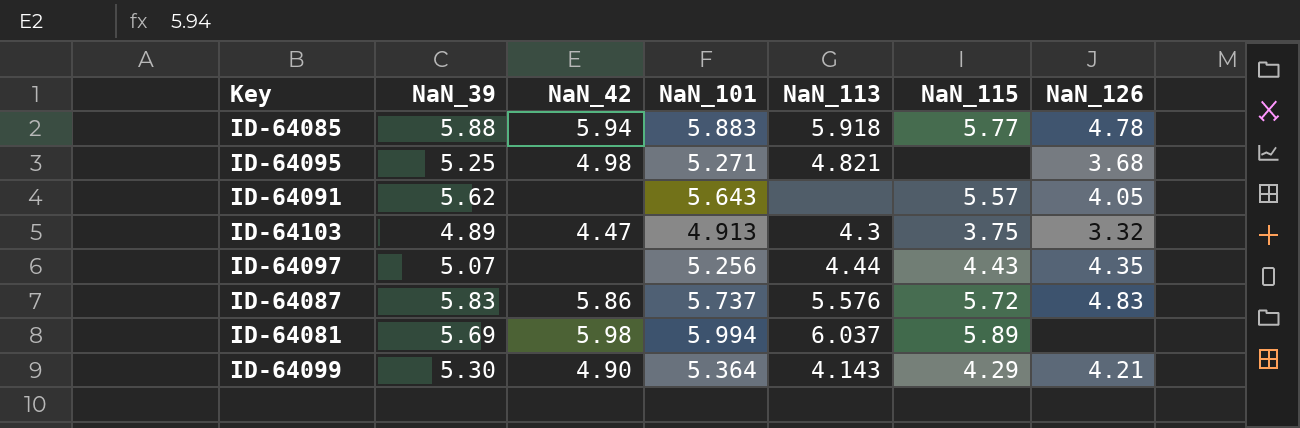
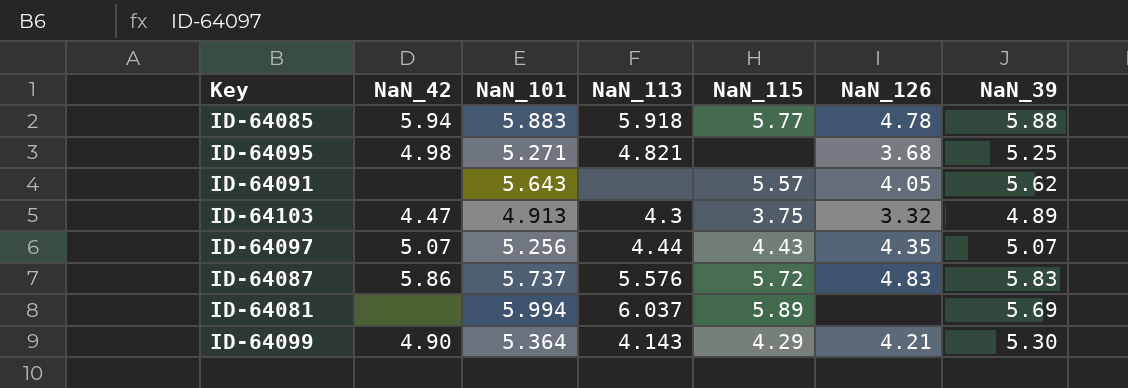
column NaN_39 | position: 2 -> 7
ID-64097 | NaN_42: none -> 5.07
ID-64081 | NaN_42: 5.98 -> none

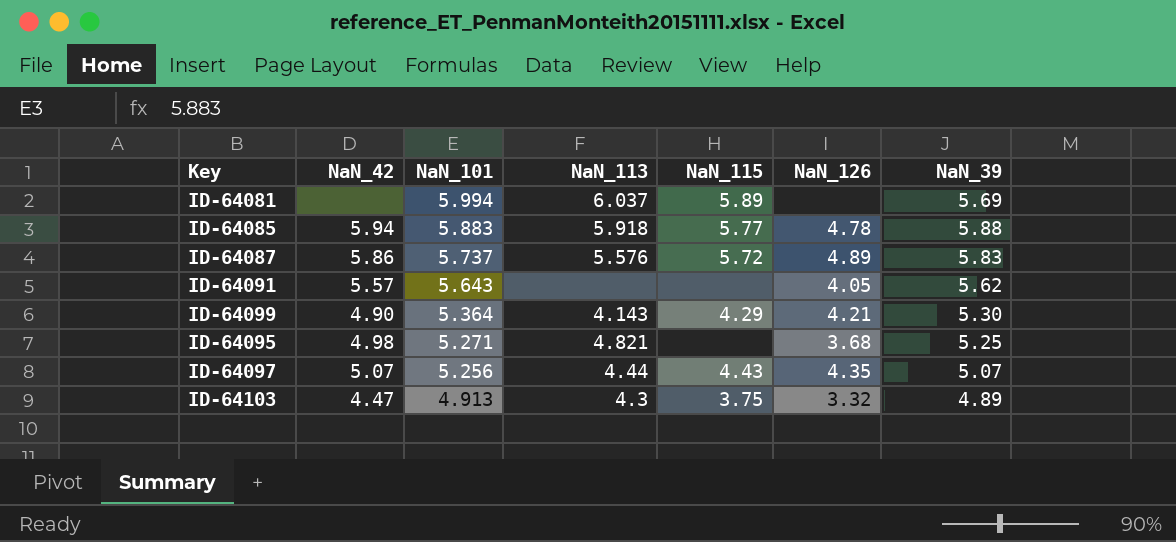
row order: none -> NaN_101 descending
ID-64087 | NaN_126: 4.83 -> 4.89
ID-64091 | NaN_42: none -> 5.57
ID-64091 | NaN_115: 5.57 -> none

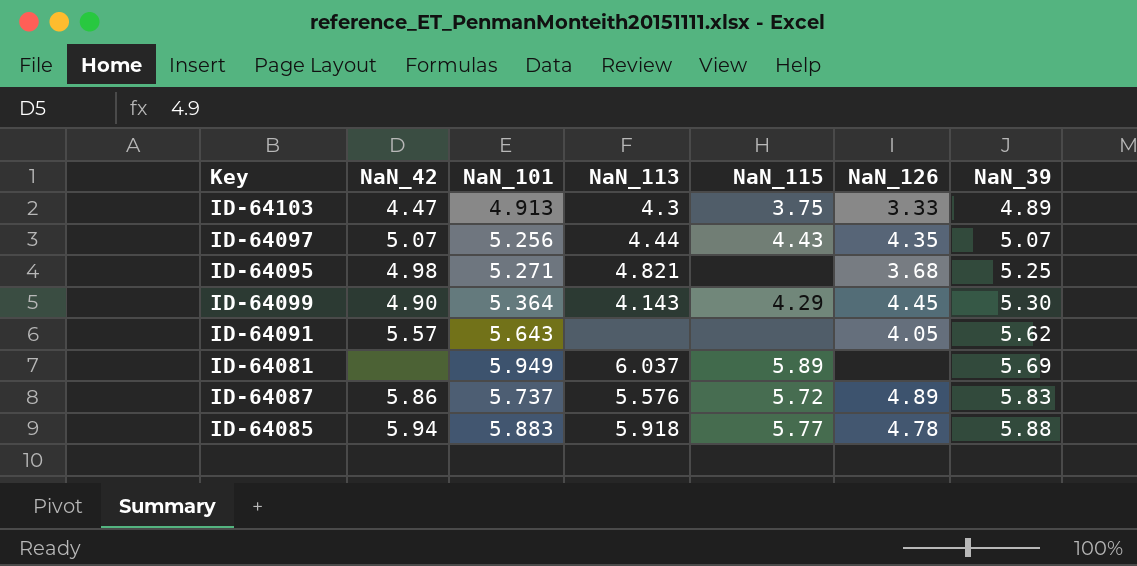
row order: NaN_101 descending -> NaN_39 ascending
ID-64103 | NaN_126: 3.32 -> 3.33
ID-64099 | NaN_126: 4.21 -> 4.45
ID-64081 | NaN_101: 5.994 -> 5.949

